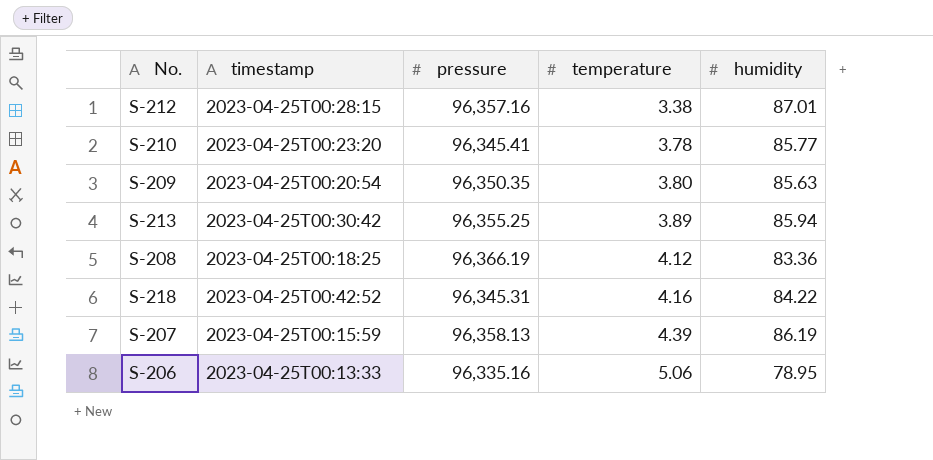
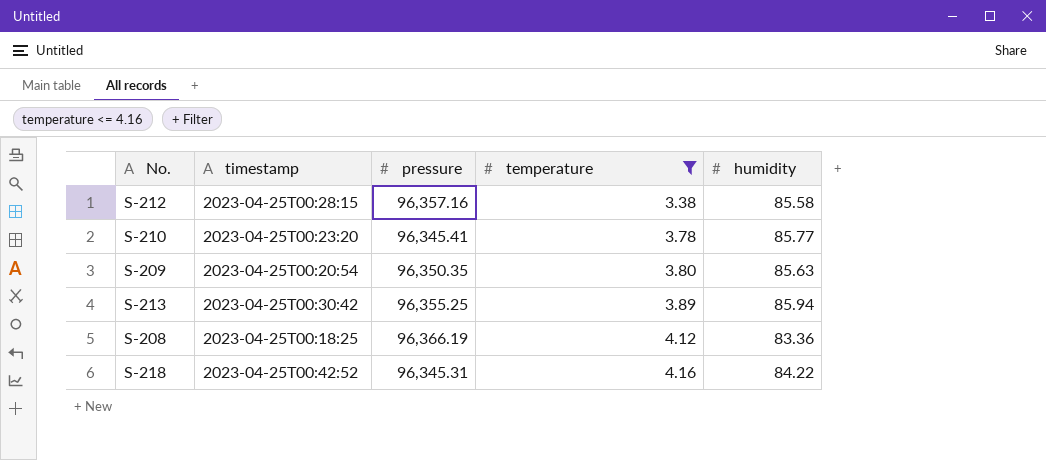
filter: none -> temperature <= 4.16
S-212 | humidity: 87.01 -> 85.58

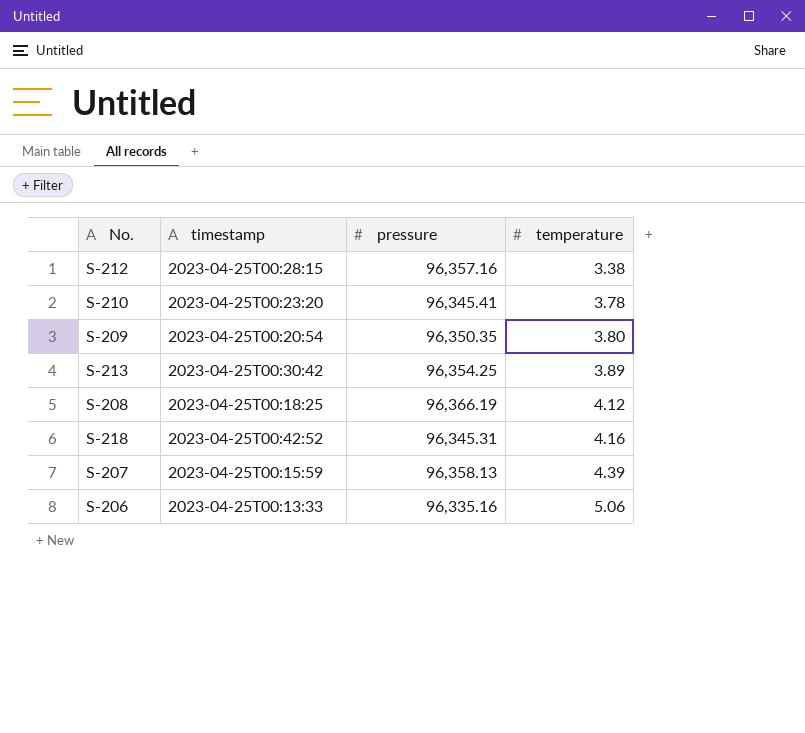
filter: temperature <= 4.16 -> none
column humidity | position: 5 -> none
S-213 | pressure: 96,355.25 -> 96,354.25

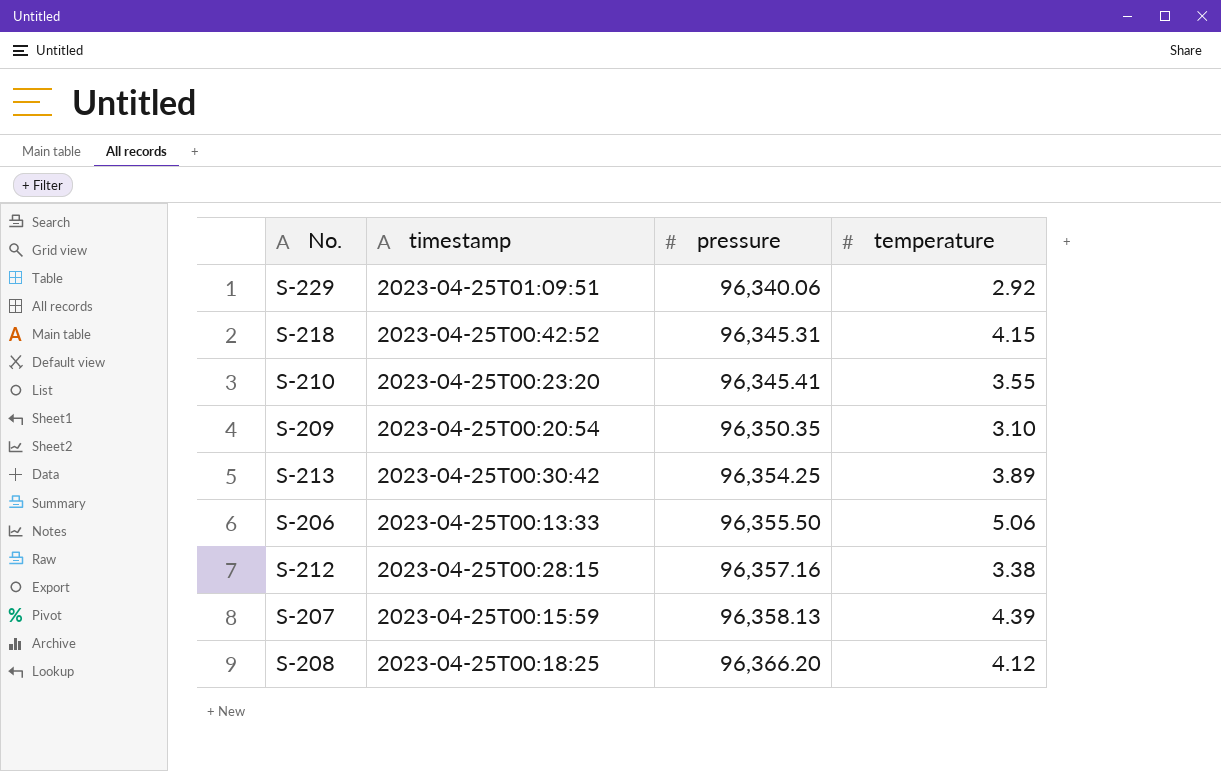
row order: temperature ascending -> pressure ascending
row S-229: none -> 2023-04-25T01:09:51 | 96,340.06 | 2.92
S-218 | temperature: 4.16 -> 4.15
S-210 | temperature: 3.78 -> 3.55
S-209 | temperature: 3.80 -> 3.10
S-206 | pressure: 96,335.16 -> 96,355.50
S-208 | pressure: 96,366.19 -> 96,366.20

